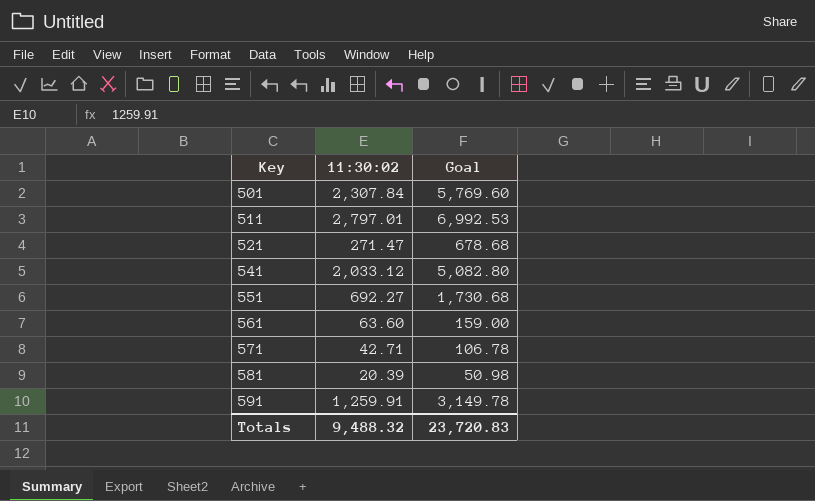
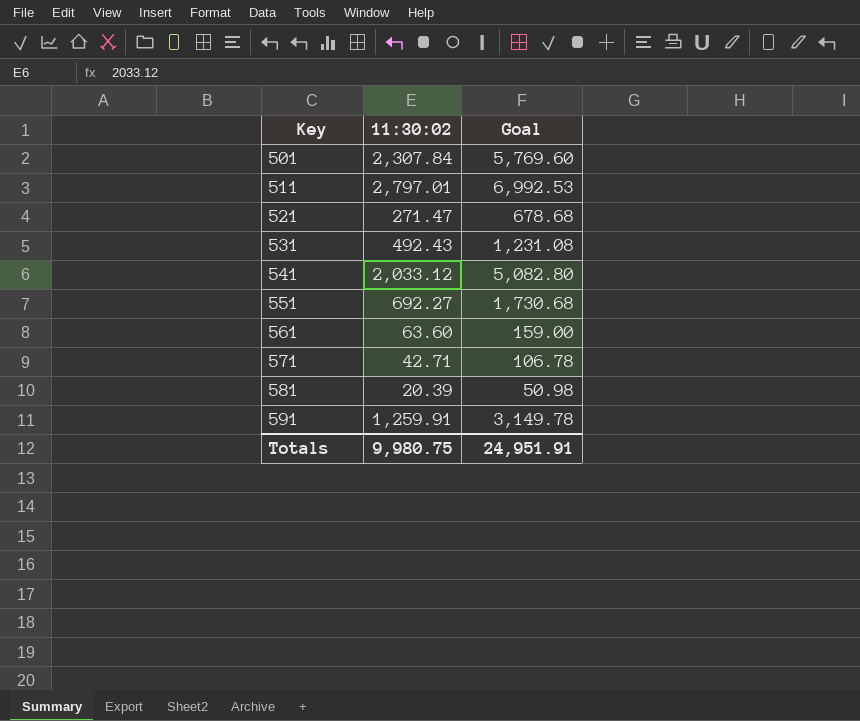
row 531: none -> 492.43 | 1,231.08
Totals | 11:30:02: 9,488.32 -> 9,980.75
Totals | Goal: 23,720.83 -> 24,951.91

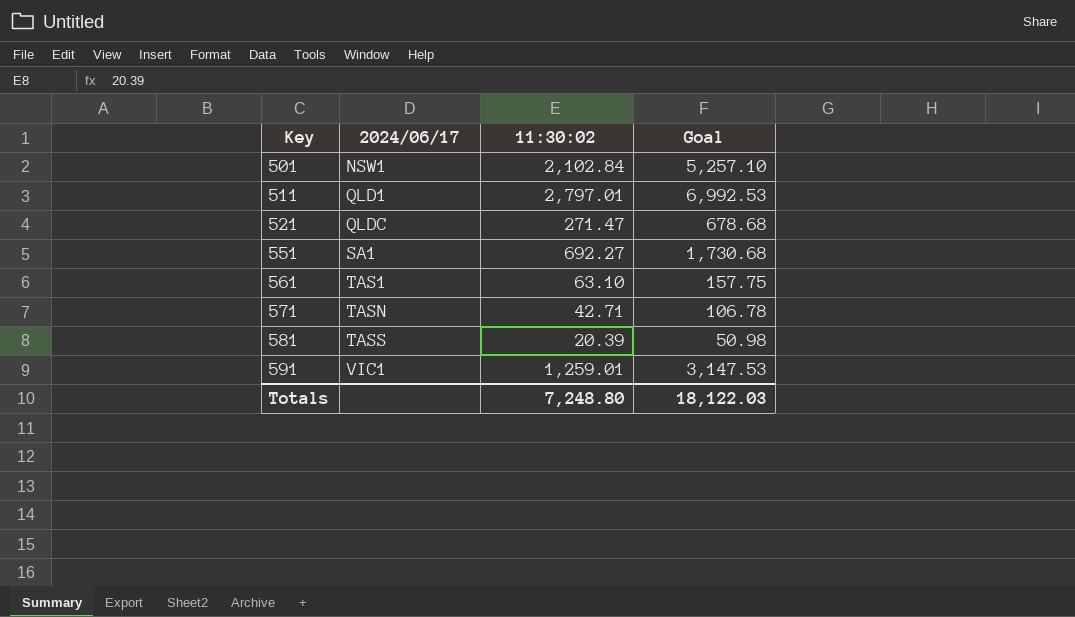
column 2024/06/17 | position: none -> 2
row 531: 492.43 | 1,231.08 -> none
row 541: 2,033.12 | 5,082.80 -> none
501 | 11:30:02: 2,307.84 -> 2,102.84
501 | Goal: 5,769.60 -> 5,257.10
561 | 11:30:02: 63.60 -> 63.10
561 | Goal: 159.00 -> 157.75
591 | 11:30:02: 1,259.91 -> 1,259.01
591 | Goal: 3,149.78 -> 3,147.53
Totals | 11:30:02: 9,980.75 -> 7,248.80
Totals | Goal: 24,951.91 -> 18,122.03

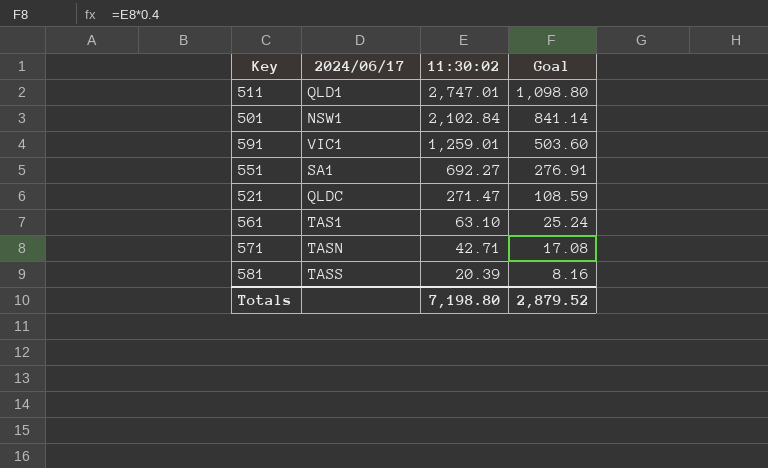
row order: Key ascending -> 11:30:02 descending
column Goal | formula: [11:30:02] * 2.5 -> [11:30:02] * 0.4
511 | 11:30:02: 2,797.01 -> 2,747.01
Totals | 11:30:02: 7,248.80 -> 7,198.80
Totals | Goal: 18,122.03 -> 2,879.52

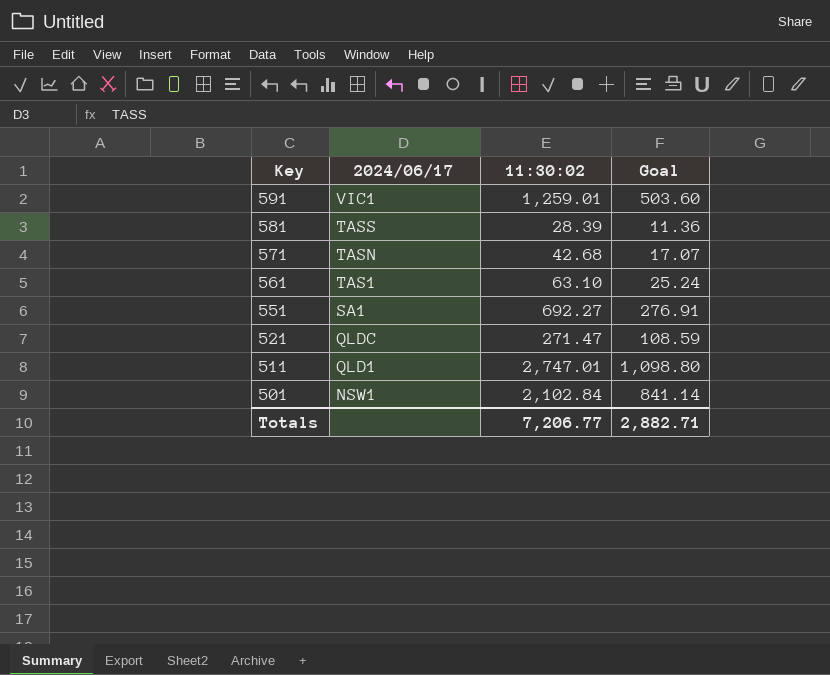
row order: 11:30:02 descending -> Key descending
581 | 11:30:02: 20.39 -> 28.39
581 | Goal: 8.16 -> 11.36
571 | 11:30:02: 42.71 -> 42.68
571 | Goal: 17.08 -> 17.07
Totals | 11:30:02: 7,198.80 -> 7,206.77
Totals | Goal: 2,879.52 -> 2,882.71

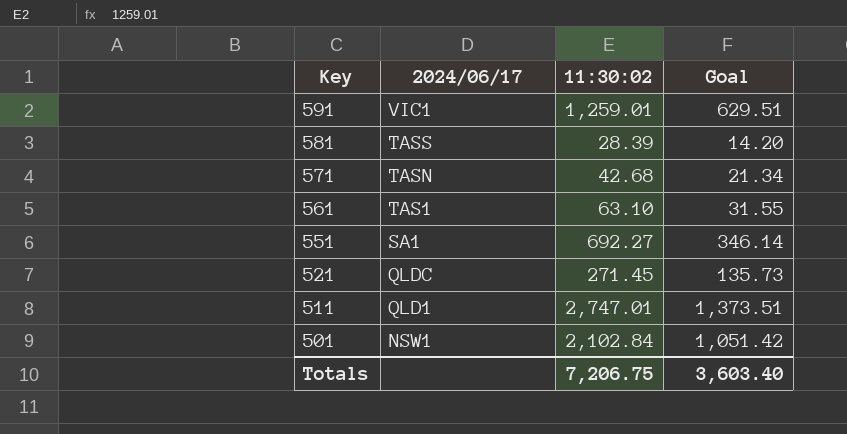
column Goal | formula: [11:30:02] * 0.4 -> [11:30:02] * 0.5
521 | 11:30:02: 271.47 -> 271.45
Totals | 11:30:02: 7,206.77 -> 7,206.75
Totals | Goal: 2,882.71 -> 3,603.40

